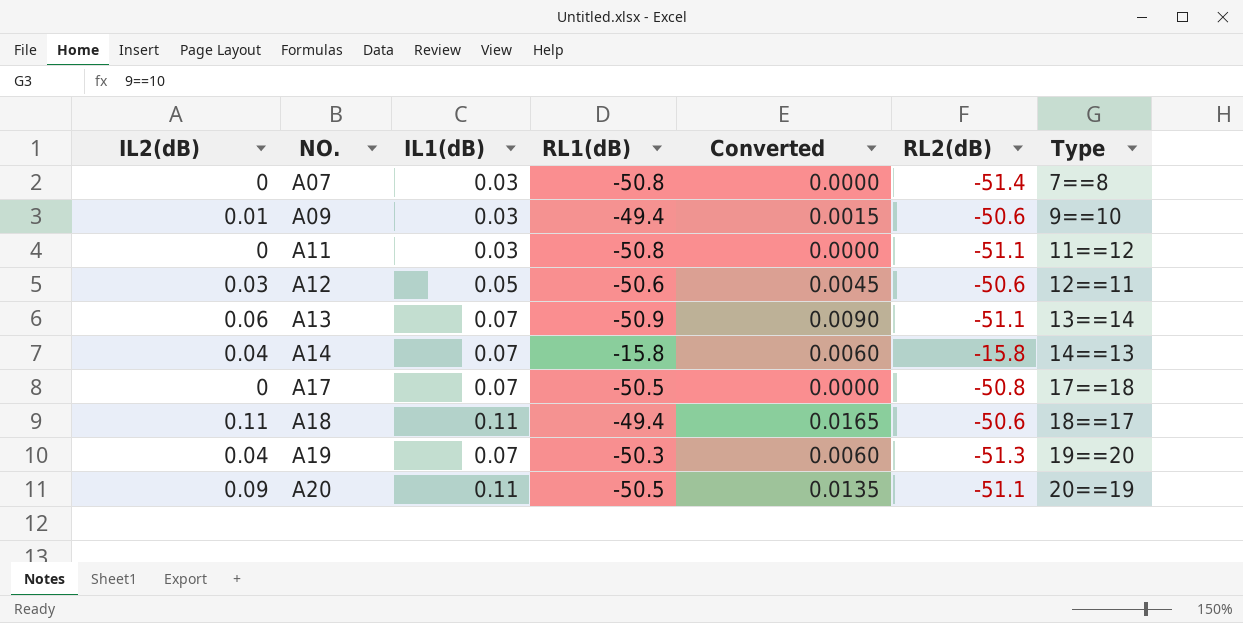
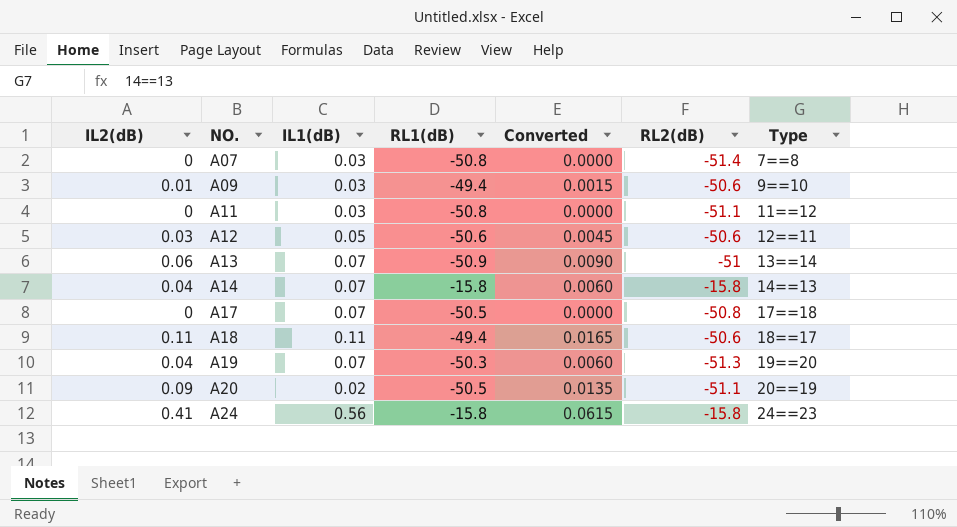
A13 | RL2(dB): -51.1 -> -51
A20 | IL1(dB): 0.11 -> 0.02
row A24: none -> 0.41 | 0.56 | -15.8 | 0.0615 | -15.8 | 24==23

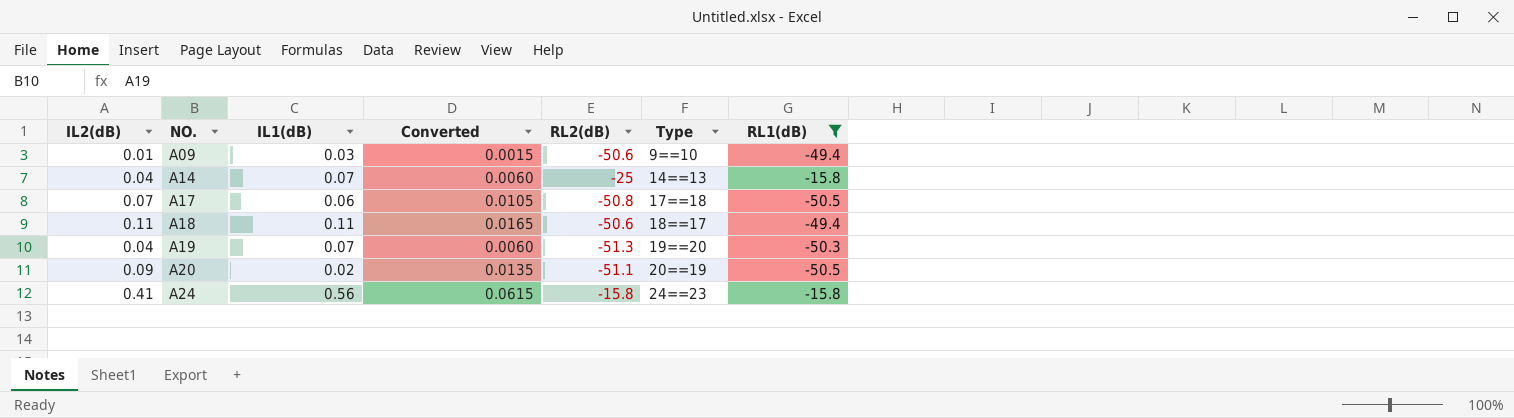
filter: none -> RL1(dB) >= -50.5
column RL1(dB) | position: 4 -> 7
A14 | RL2(dB): -15.8 -> -25
A17 | IL2(dB): 0 -> 0.07
A17 | IL1(dB): 0.07 -> 0.06
A17 | Converted: 0.0000 -> 0.0105

